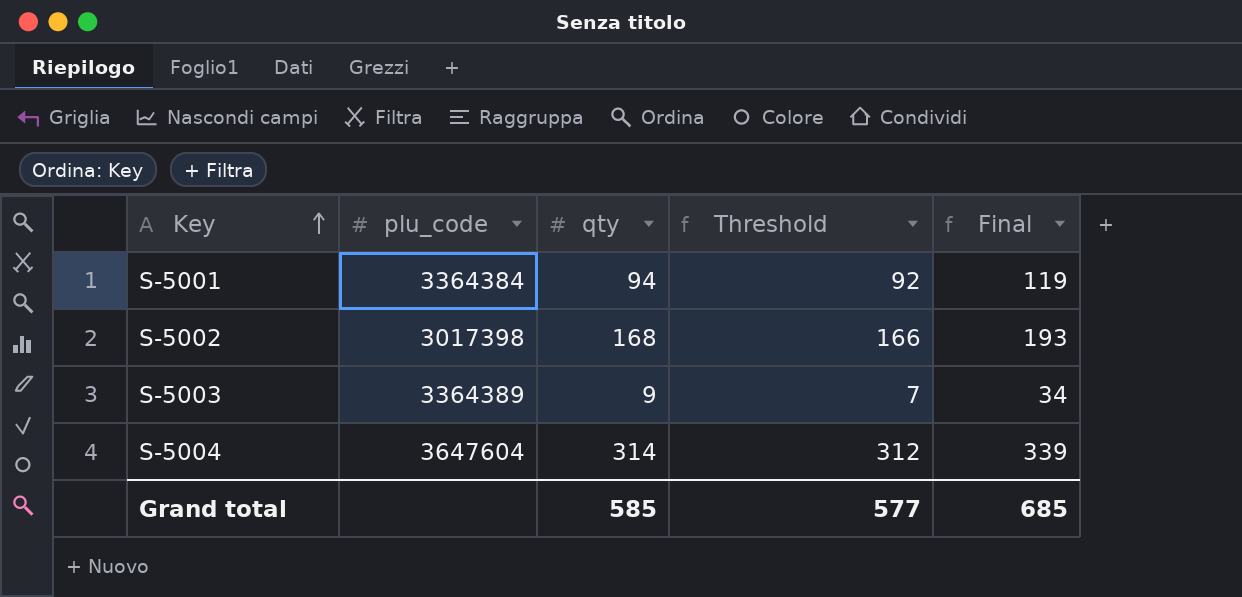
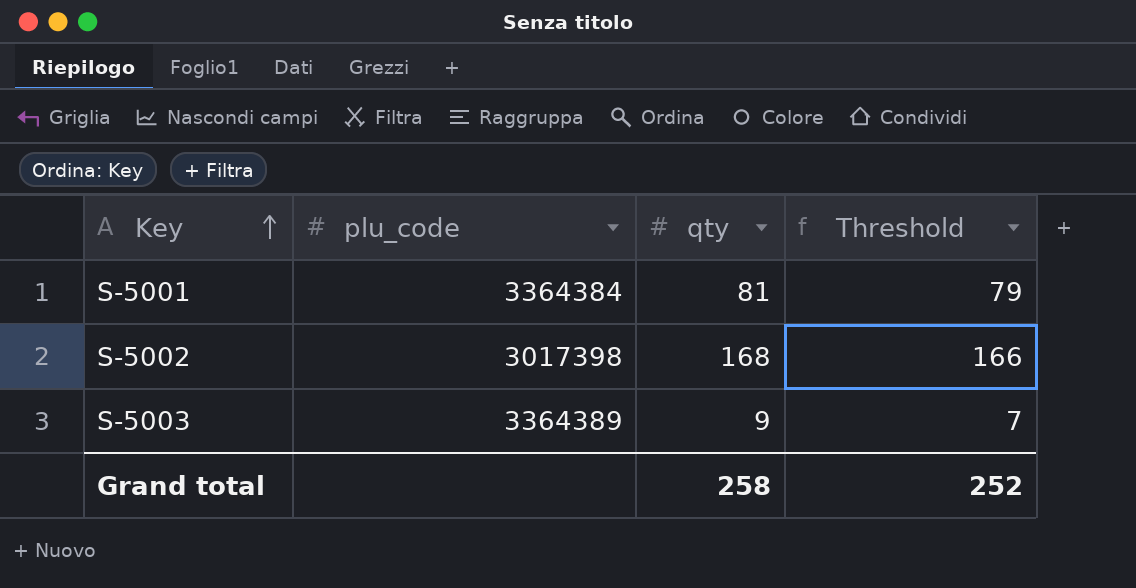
column Final | formula: [qty] + 25 -> none
row S-5004: 3647604 | 314 | 312 | 339 -> none
S-5001 | qty: 94 -> 81
S-5001 | Threshold: 92 -> 79
Grand total | qty: 585 -> 258
Grand total | Threshold: 577 -> 252

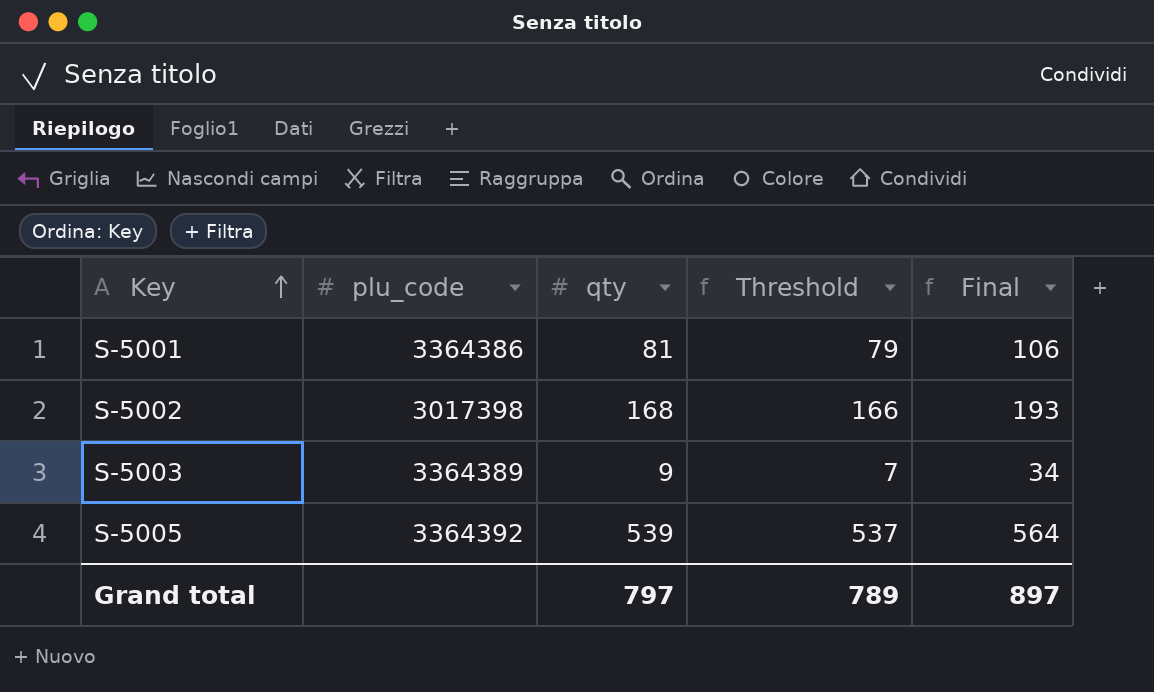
column Final | formula: none -> [qty] + 25
S-5001 | plu_code: 3364384 -> 3364386
row S-5005: none -> 3364392 | 539 | 537 | 564
Grand total | qty: 258 -> 797
Grand total | Threshold: 252 -> 789

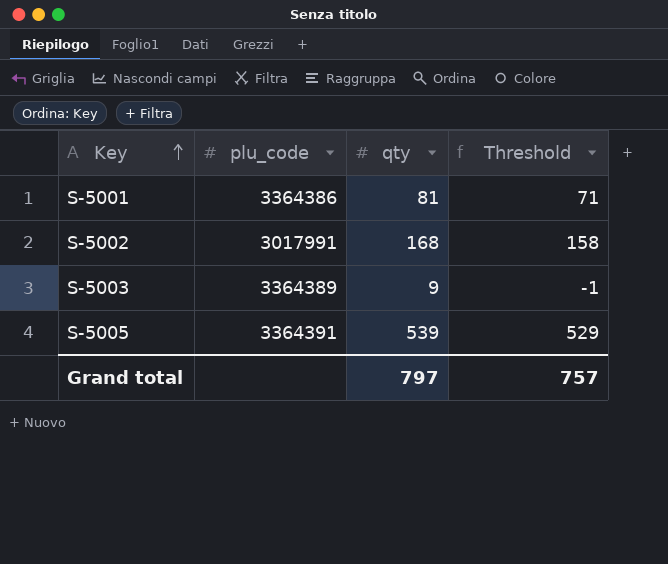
column Final | formula: [qty] + 25 -> none
column Threshold | formula: [qty] - 2 -> [qty] - 10
S-5002 | plu_code: 3017398 -> 3017991
S-5005 | plu_code: 3364392 -> 3364391
Grand total | Threshold: 789 -> 757

